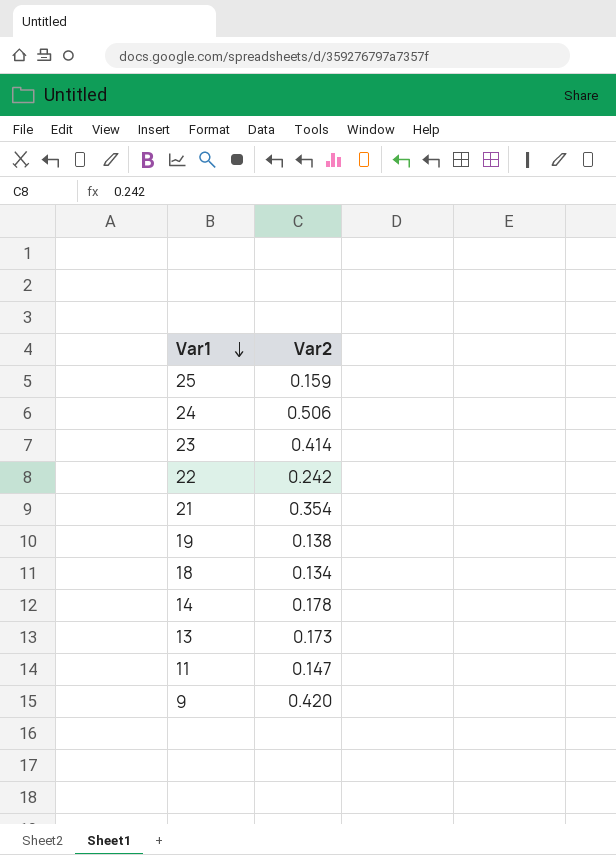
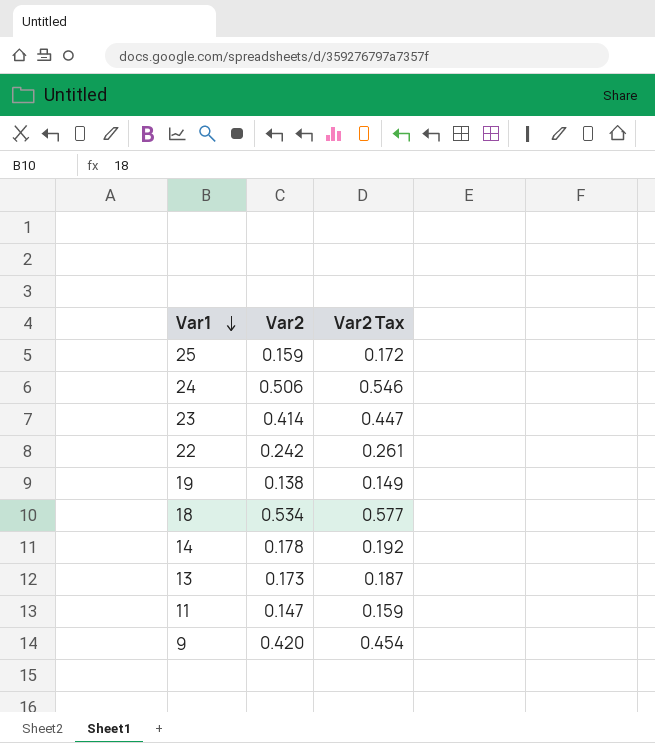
column Var2 Tax | formula: none -> [Var2] * 1.08
row 21: 0.354 -> none
18 | Var2: 0.134 -> 0.534

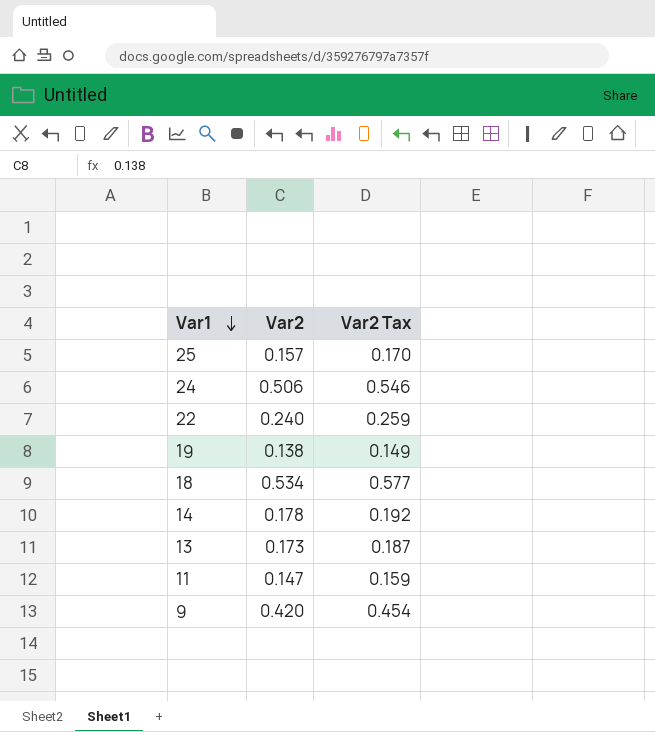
row 23: 0.414 | 0.447 -> none
25 | Var2: 0.159 -> 0.157
25 | Var2 Tax: 0.172 -> 0.170
22 | Var2: 0.242 -> 0.240
22 | Var2 Tax: 0.261 -> 0.259

